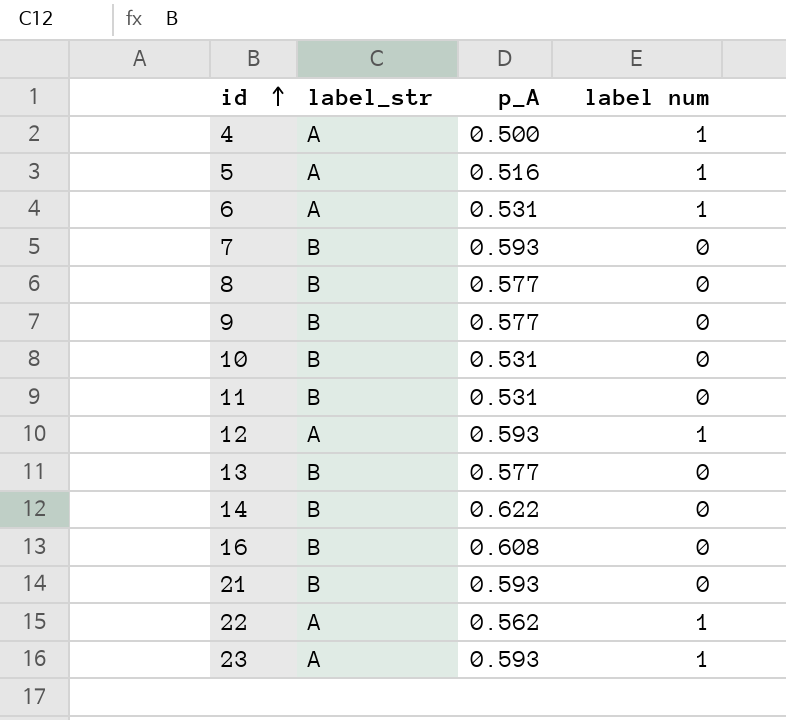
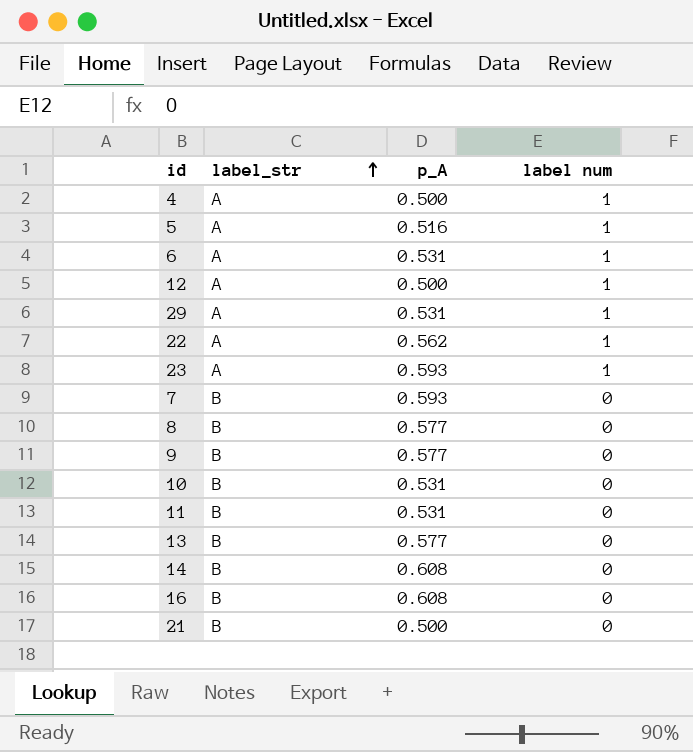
row order: id ascending -> label_str ascending
12 | p_A: 0.593 -> 0.500
row 29: none -> A | 0.531 | 1
14 | p_A: 0.622 -> 0.608
21 | p_A: 0.593 -> 0.500

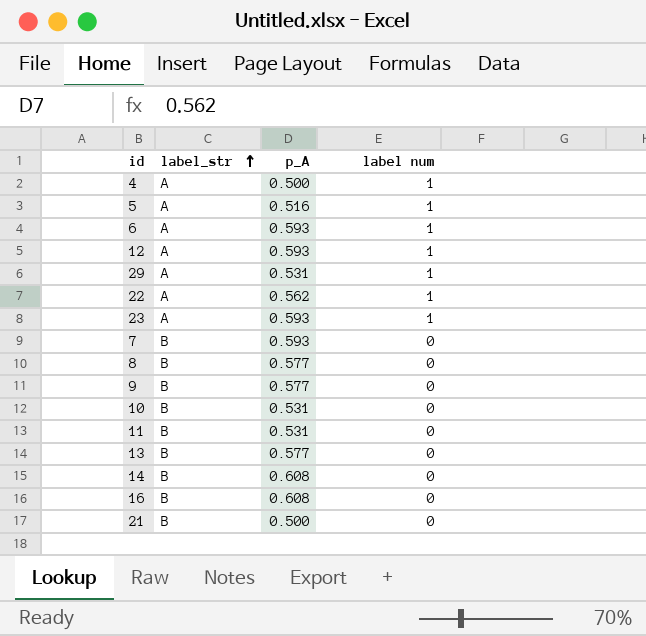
6 | p_A: 0.531 -> 0.593
12 | p_A: 0.500 -> 0.593

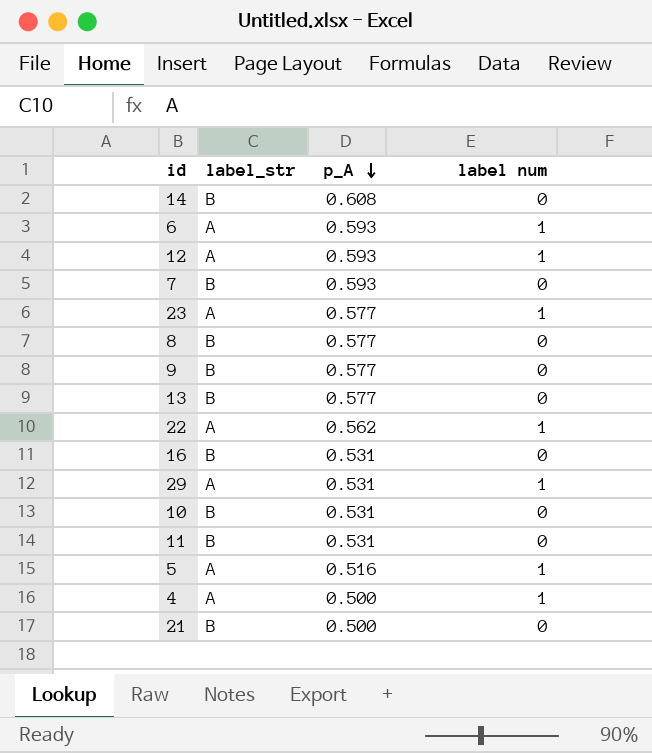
row order: label_str ascending -> p_A descending
23 | p_A: 0.593 -> 0.577
16 | p_A: 0.608 -> 0.531

